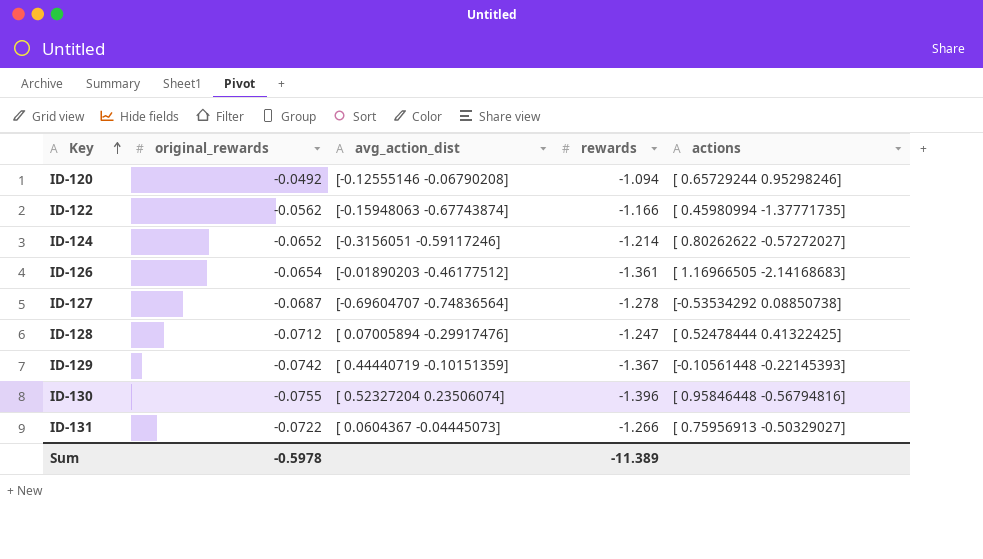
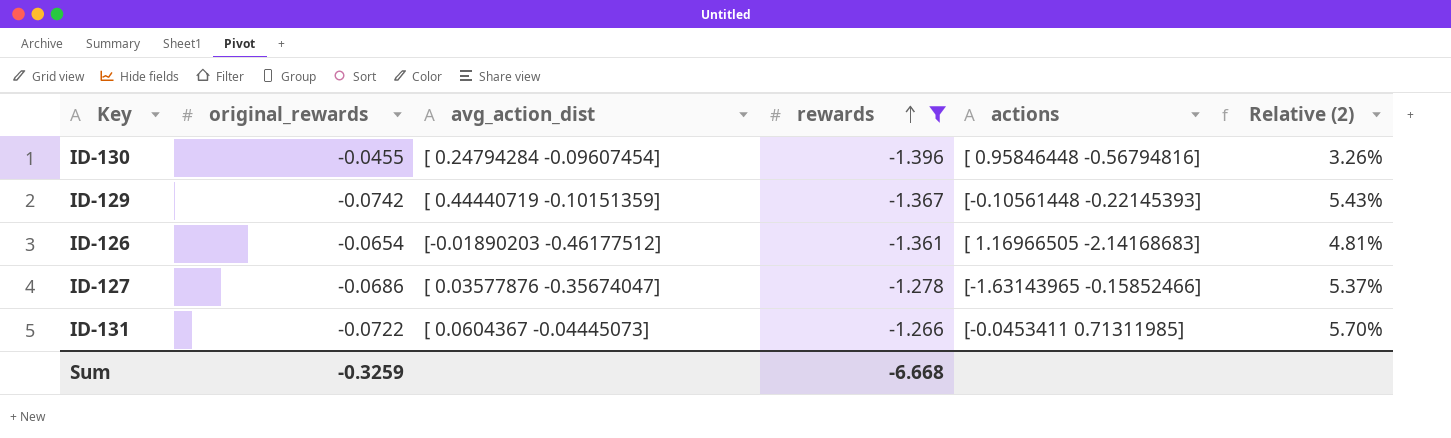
filter: none -> rewards <= -1.266
row order: Key ascending -> rewards ascending
column Relative (2) | formula: none -> [original_rewards] / [rewards]
ID-130 | original_rewards: -0.0755 -> -0.0455
ID-130 | avg_action_dist: [ 0.52327204 0.23506074] -> [ 0.24794284 -0.09607454]
ID-127 | original_rewards: -0.0687 -> -0.0686
ID-127 | avg_action_dist: [-0.69604707 -0.74836564] -> [ 0.03577876 -0.35674047]
ID-127 | actions: [-0.53534292 0.08850738] -> [-1.63143965 -0.15852466]
ID-131 | actions: [ 0.75956913 -0.50329027] -> [-0.0453411 0.71311985]
Sum | original_rewards: -0.5978 -> -0.3259
Sum | rewards: -11.389 -> -6.668

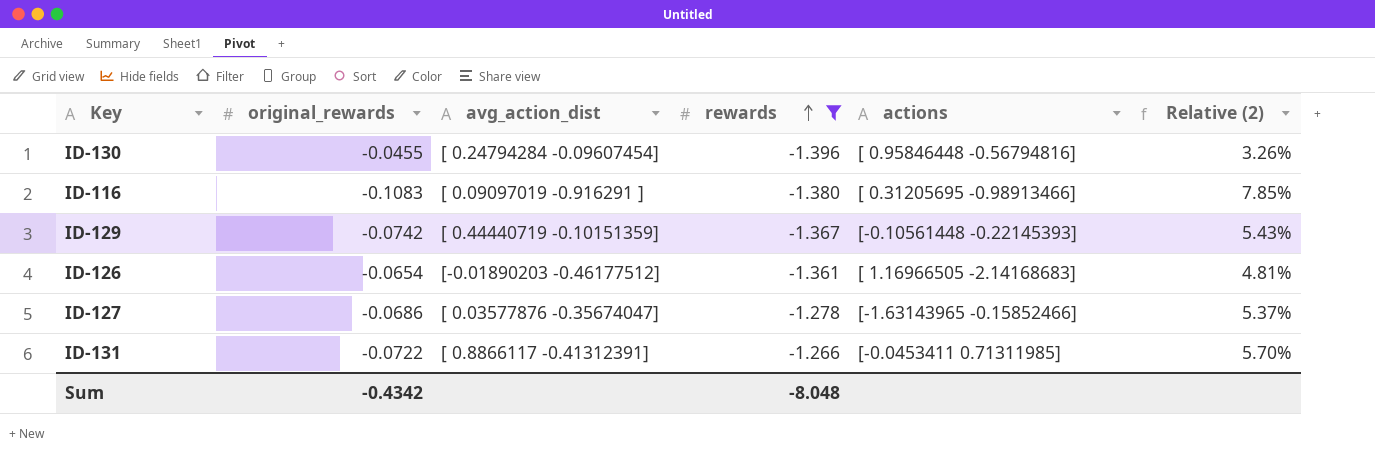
row ID-116: none -> -0.1083 | [ 0.09097019 -0.916291 ] | -1.380 | [ 0.31205695 -0.98913466] | 7.85%
ID-131 | avg_action_dist: [ 0.0604367 -0.04445073] -> [ 0.8866117 -0.41312391]
Sum | original_rewards: -0.3259 -> -0.4342
Sum | rewards: -6.668 -> -8.048

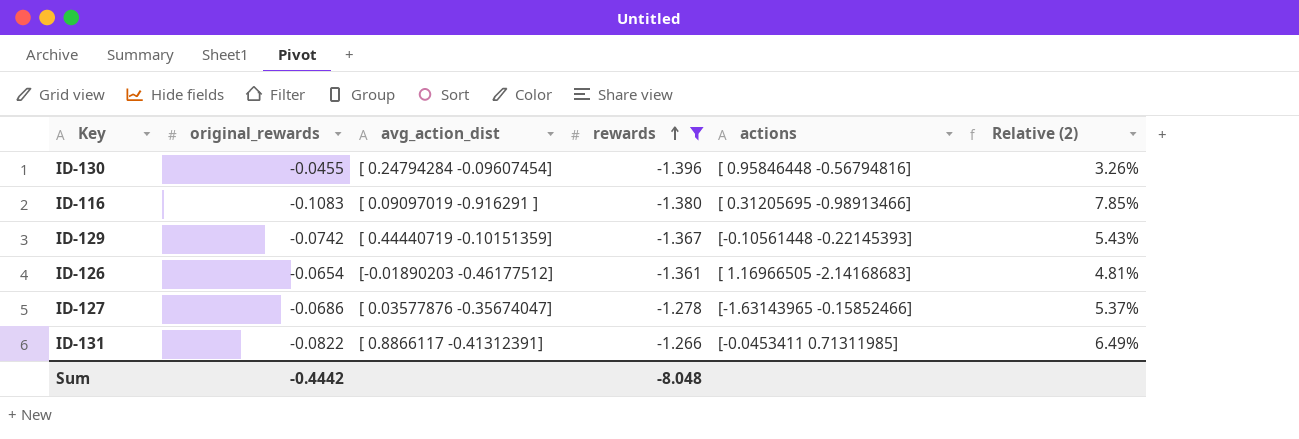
ID-131 | original_rewards: -0.0722 -> -0.0822
ID-131 | Relative (2): 5.70% -> 6.49%
Sum | original_rewards: -0.4342 -> -0.4442

